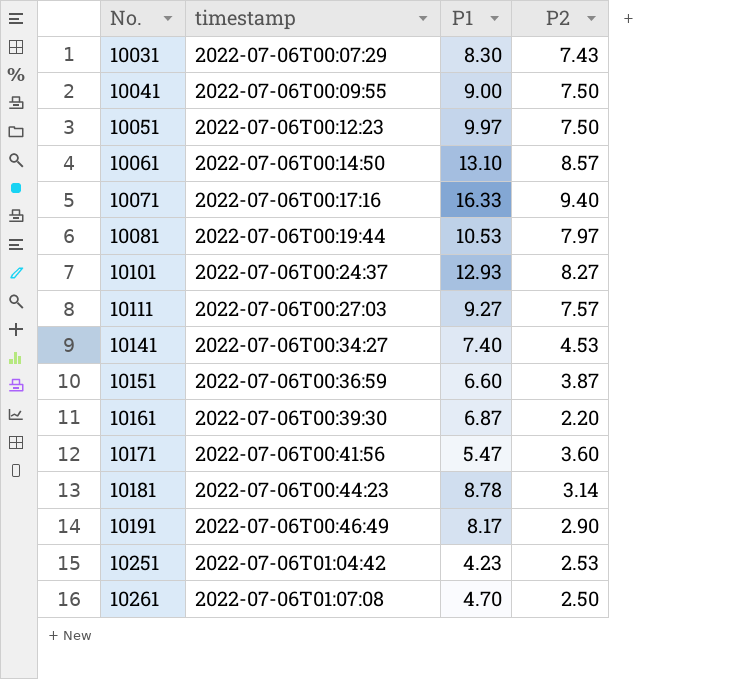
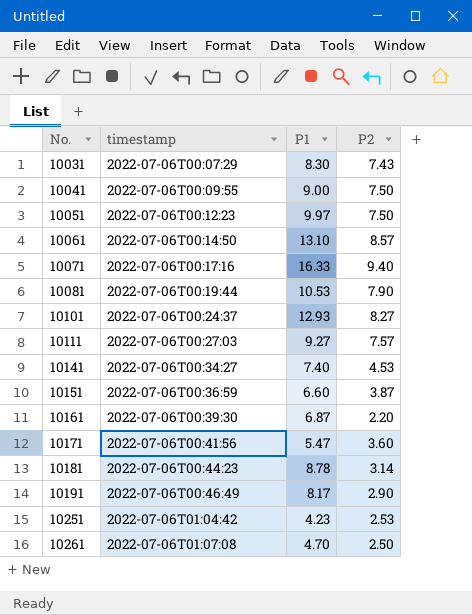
10081 | P2: 7.97 -> 7.90

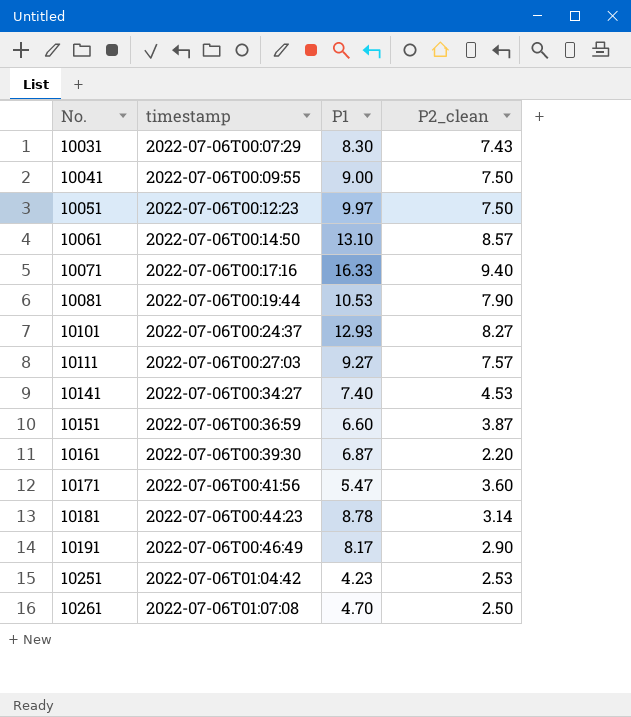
column name: P2 -> P2_clean

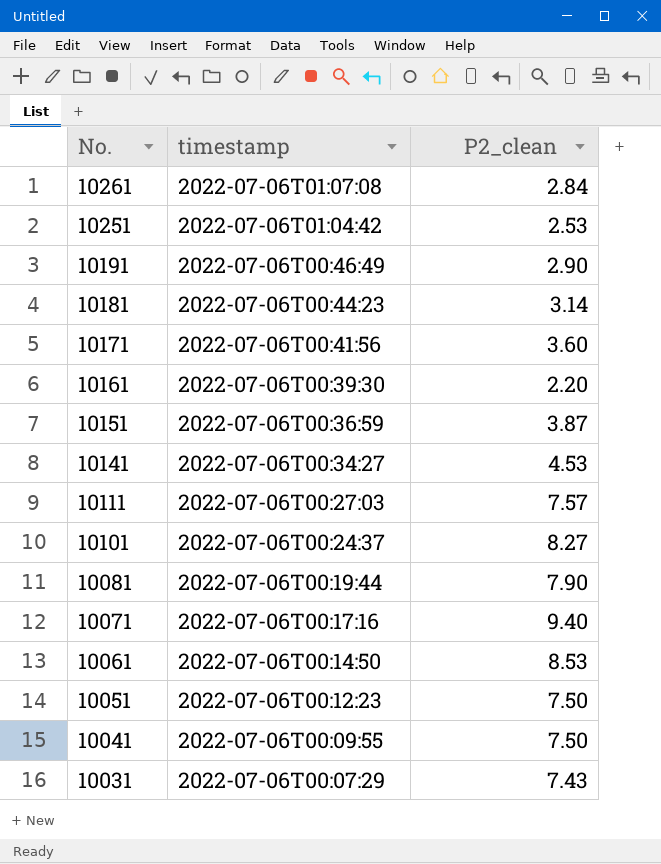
row order: No. ascending -> No. descending
column P1 | position: 3 -> none
10261 | P2_clean: 2.50 -> 2.84
10061 | P2_clean: 8.57 -> 8.53

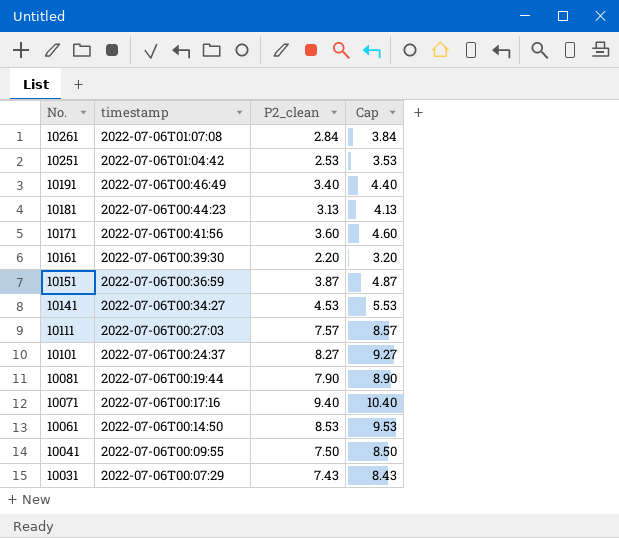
column Cap | formula: none -> [P2_clean] + 1
row 10051: 2022-07-06T00:12:23 | 7.50 -> none
10191 | P2_clean: 2.90 -> 3.40
10181 | P2_clean: 3.14 -> 3.13

